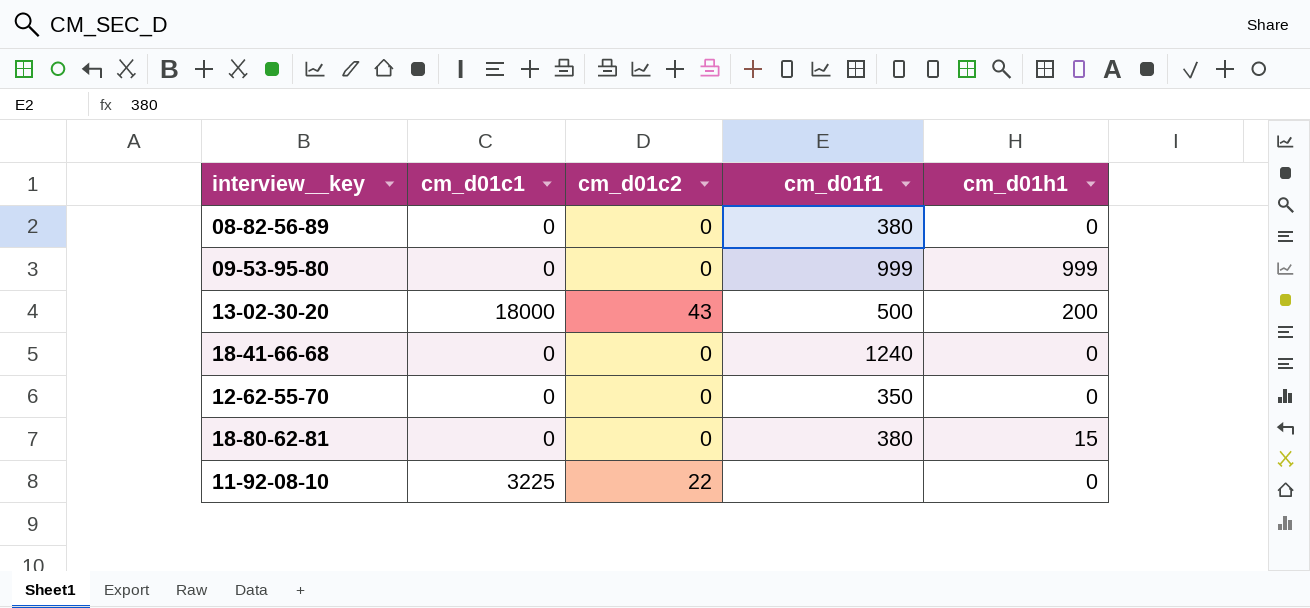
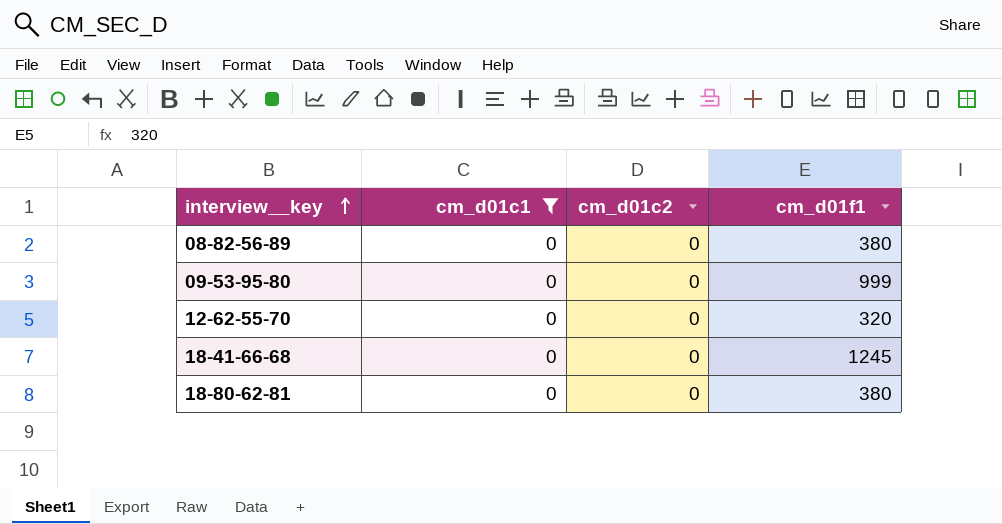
filter: none -> cm_d01c1 = 0
row order: none -> interview__key ascending
column cm_d01h1 | position: 5 -> none
12-62-55-70 | cm_d01f1: 350 -> 320
18-41-66-68 | cm_d01f1: 1240 -> 1245

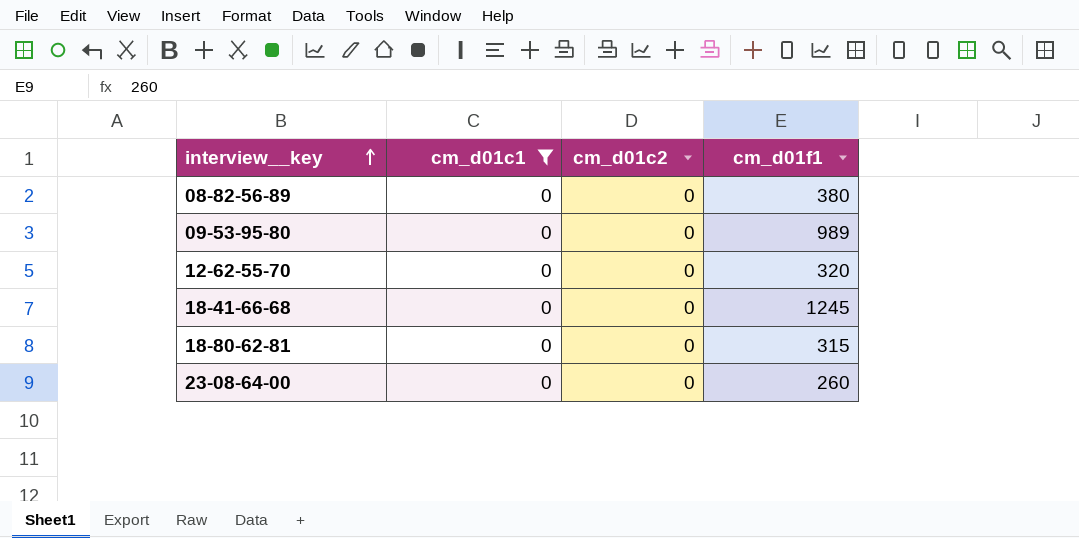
09-53-95-80 | cm_d01f1: 999 -> 989
18-80-62-81 | cm_d01f1: 380 -> 315
row 23-08-64-00: none -> 0 | 0 | 260

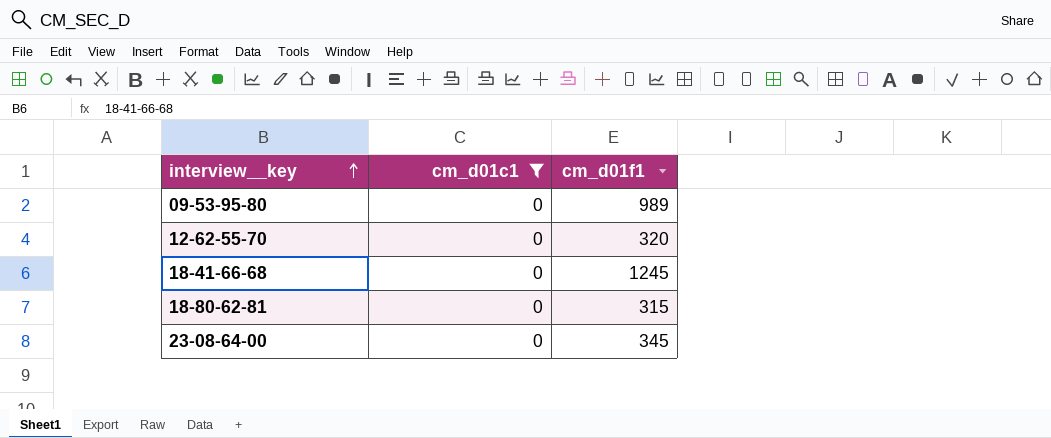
column cm_d01c2 | position: 3 -> none
row 08-82-56-89: 0 | 0 | 380 -> none
23-08-64-00 | cm_d01f1: 260 -> 345

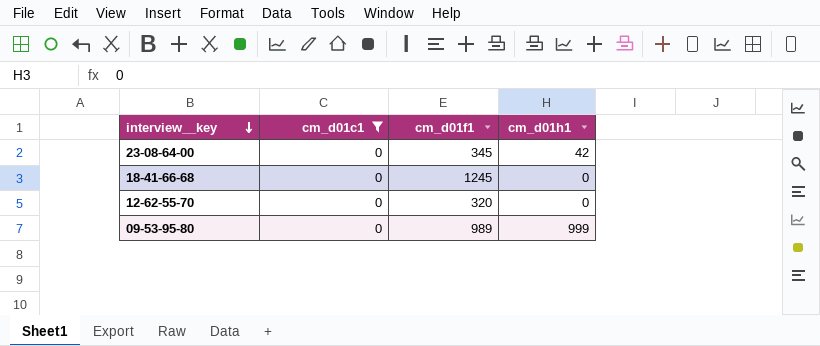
row order: interview__key ascending -> interview__key descending
column cm_d01h1 | position: none -> 4
row 18-80-62-81: 0 | 315 -> none

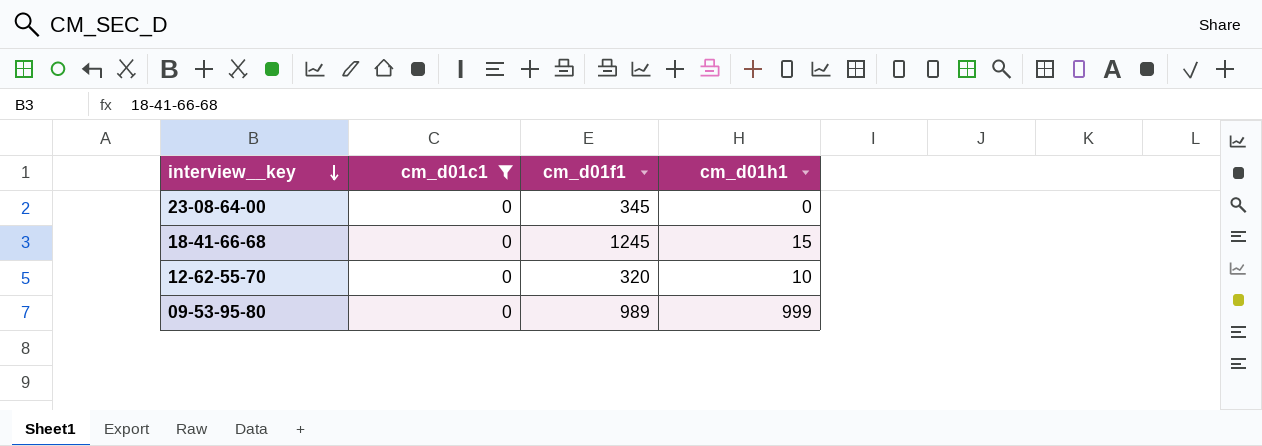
23-08-64-00 | cm_d01h1: 42 -> 0
18-41-66-68 | cm_d01h1: 0 -> 15
12-62-55-70 | cm_d01h1: 0 -> 10

